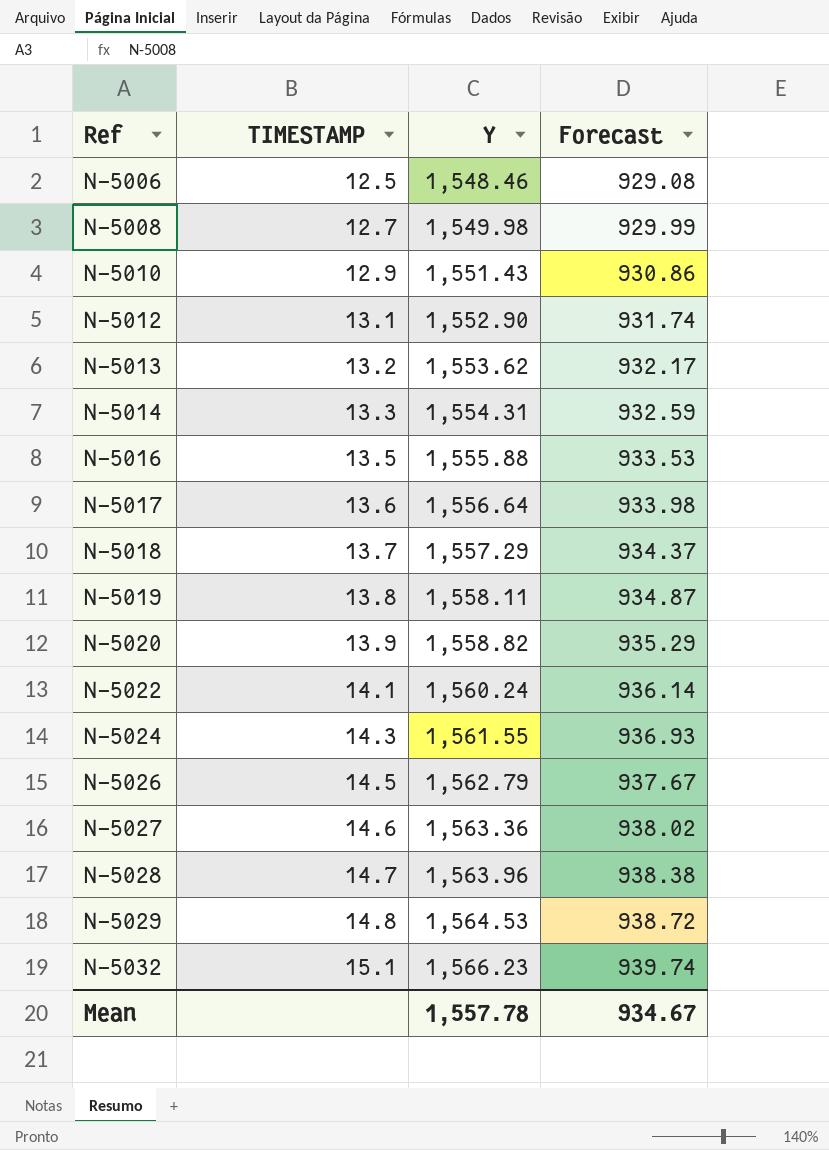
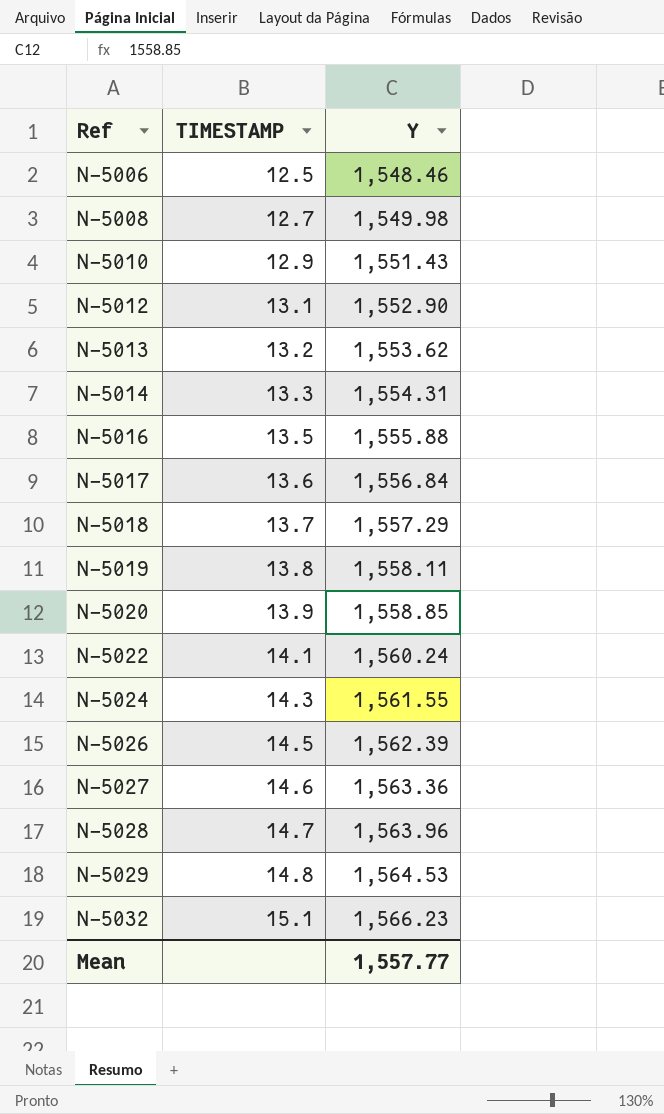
column Forecast | formula: [Y] * 0.6 -> none
N-5017 | Y: 1,556.64 -> 1,556.84
N-5020 | Y: 1,558.82 -> 1,558.85
N-5026 | Y: 1,562.79 -> 1,562.39
Mean | Y: 1,557.78 -> 1,557.77

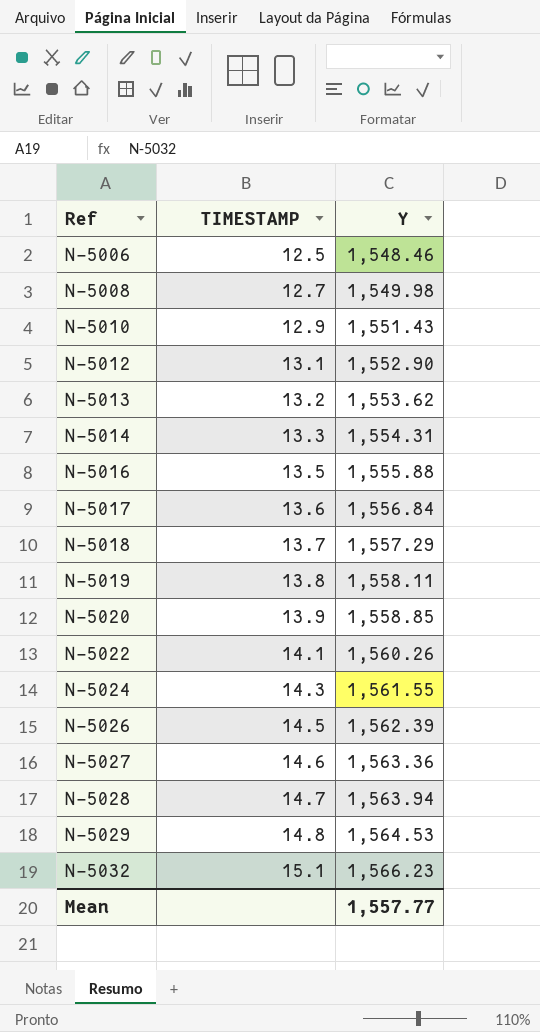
N-5022 | Y: 1,560.24 -> 1,560.26
N-5028 | Y: 1,563.96 -> 1,563.94

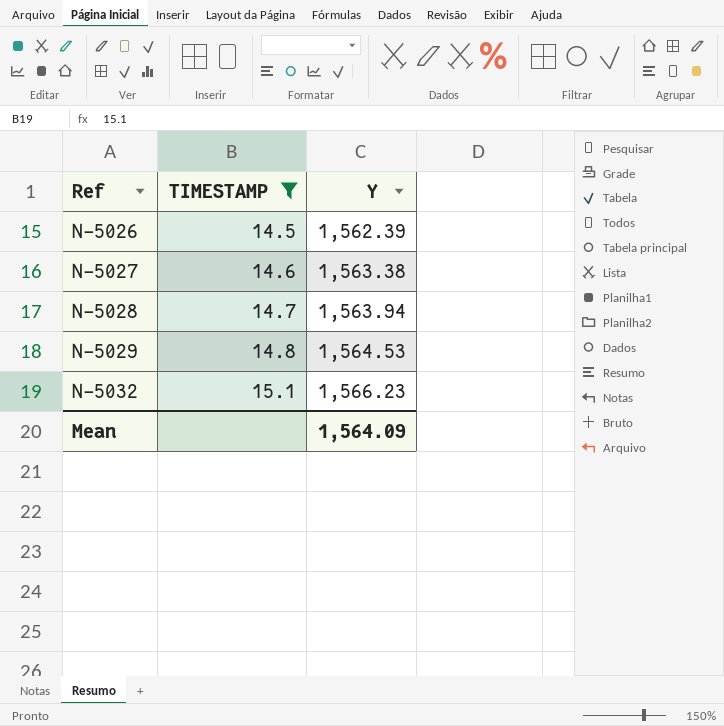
filter: none -> TIMESTAMP >= 14.5
N-5027 | Y: 1,563.36 -> 1,563.38
Mean | Y: 1,557.77 -> 1,564.09

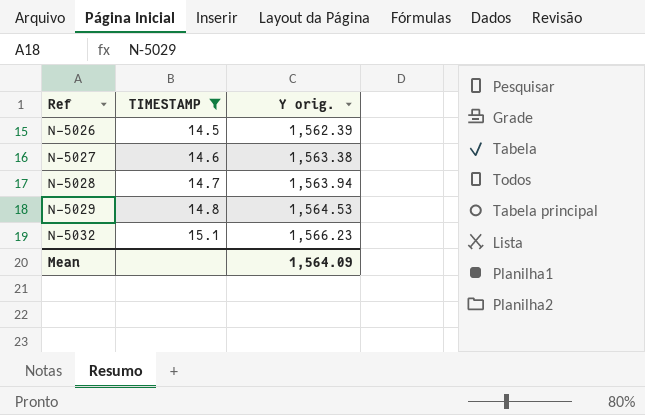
column name: Y -> Y orig.

